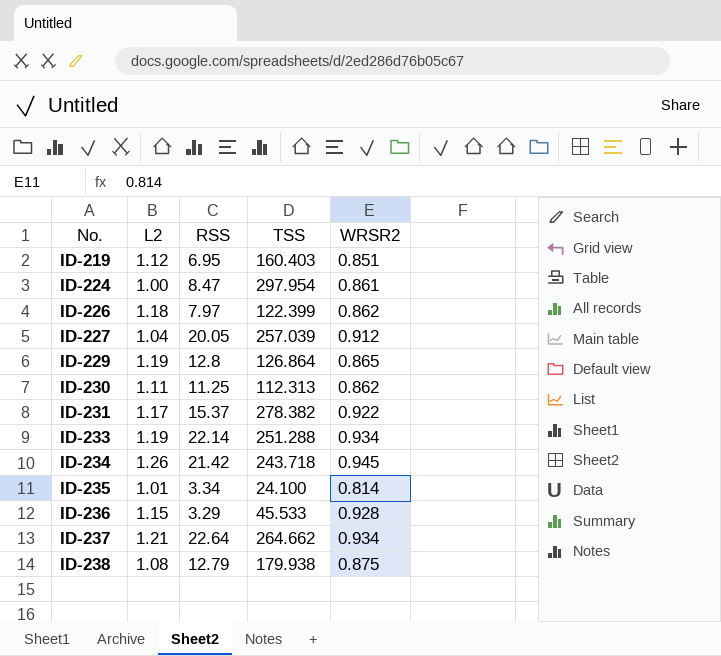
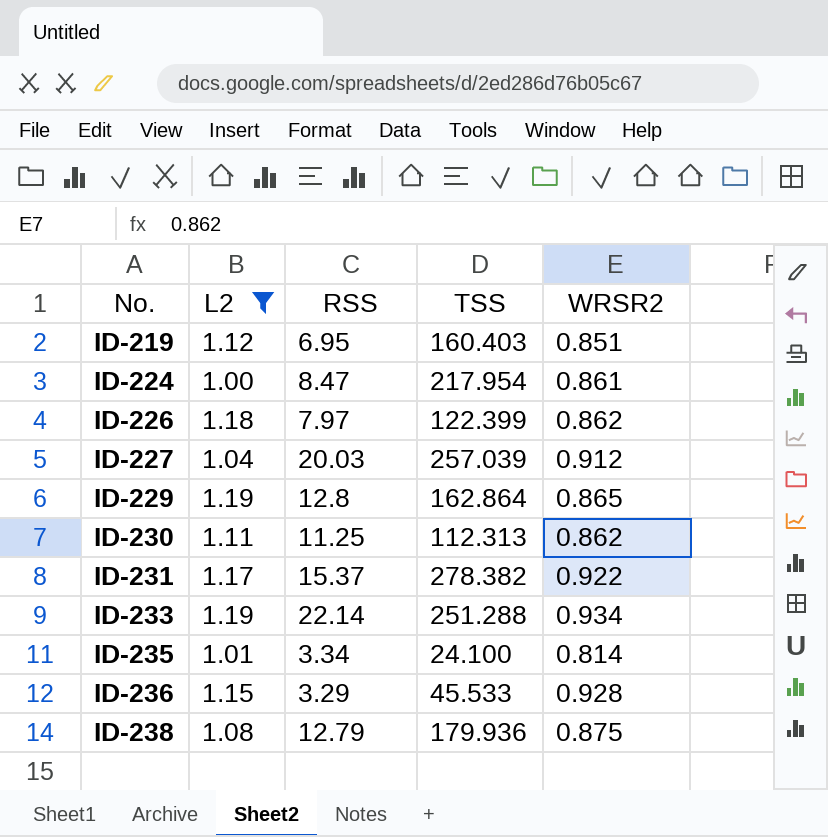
filter: none -> L2 <= 1.19
ID-224 | TSS: 297.954 -> 217.954
ID-227 | RSS: 20.05 -> 20.03
ID-229 | TSS: 126.864 -> 162.864
ID-238 | TSS: 179.938 -> 179.936

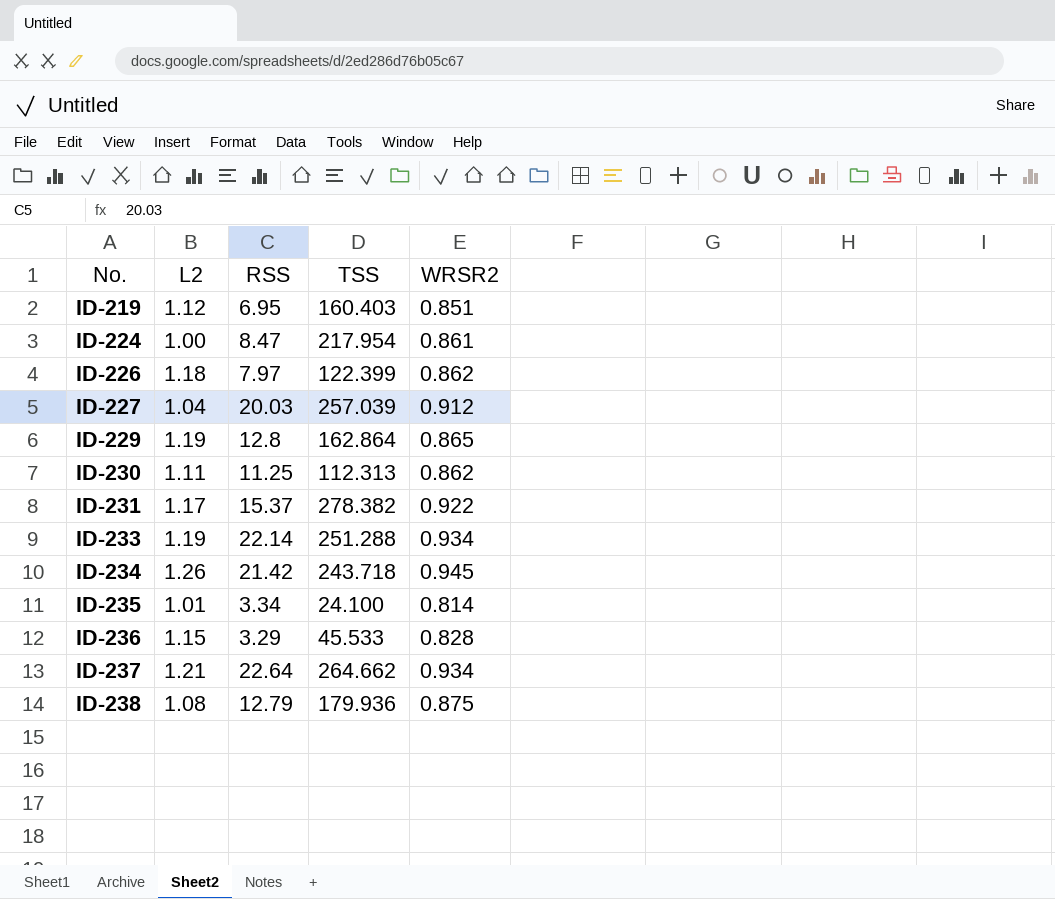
filter: L2 <= 1.19 -> none
ID-236 | WRSR2: 0.928 -> 0.828

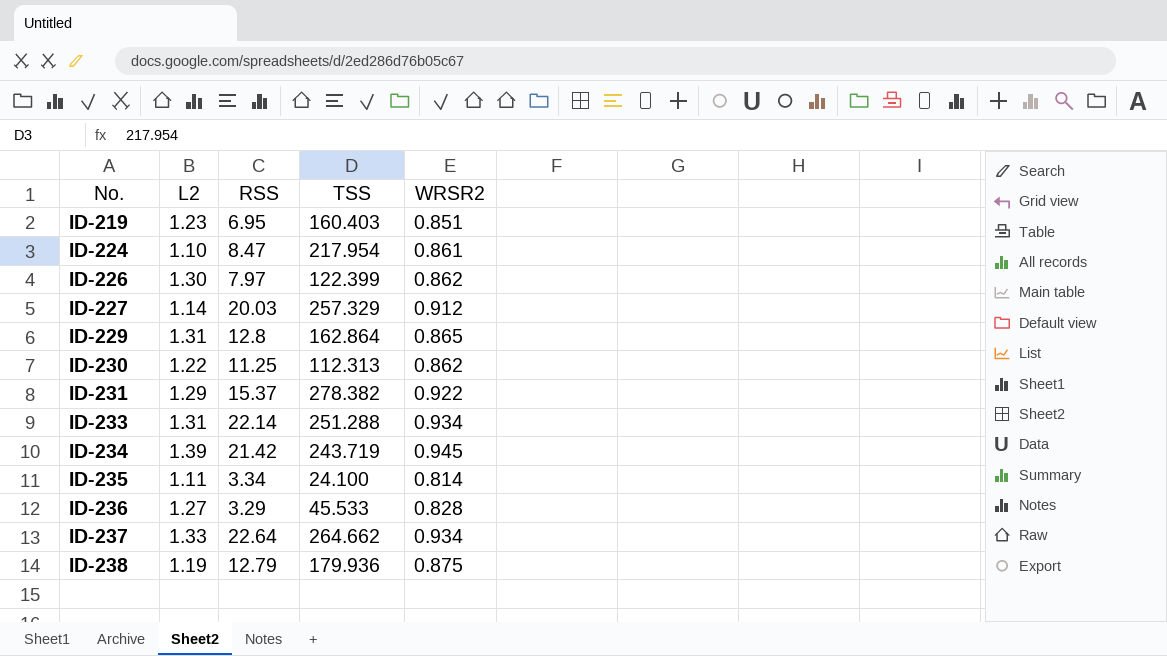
ID-219 | L2: 1.12 -> 1.23
ID-224 | L2: 1.00 -> 1.10
ID-226 | L2: 1.18 -> 1.30
ID-227 | L2: 1.04 -> 1.14
ID-227 | TSS: 257.039 -> 257.329
ID-229 | L2: 1.19 -> 1.31
ID-230 | L2: 1.11 -> 1.22
ID-231 | L2: 1.17 -> 1.29
ID-233 | L2: 1.19 -> 1.31
ID-234 | L2: 1.26 -> 1.39
ID-234 | TSS: 243.718 -> 243.719
ID-235 | L2: 1.01 -> 1.11
ID-236 | L2: 1.15 -> 1.27
ID-237 | L2: 1.21 -> 1.33
ID-238 | L2: 1.08 -> 1.19

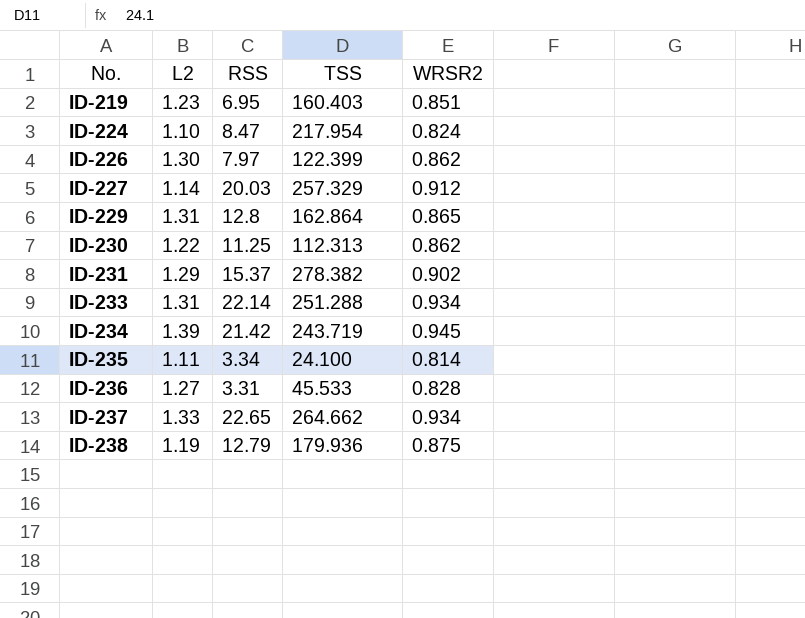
ID-224 | WRSR2: 0.861 -> 0.824
ID-231 | WRSR2: 0.922 -> 0.902
ID-236 | RSS: 3.29 -> 3.31
ID-237 | RSS: 22.64 -> 22.65

